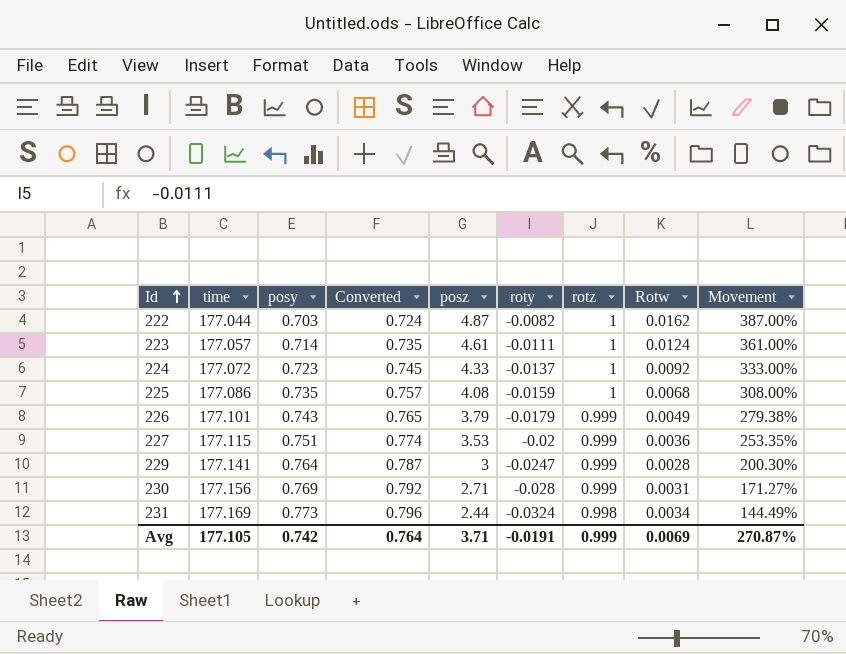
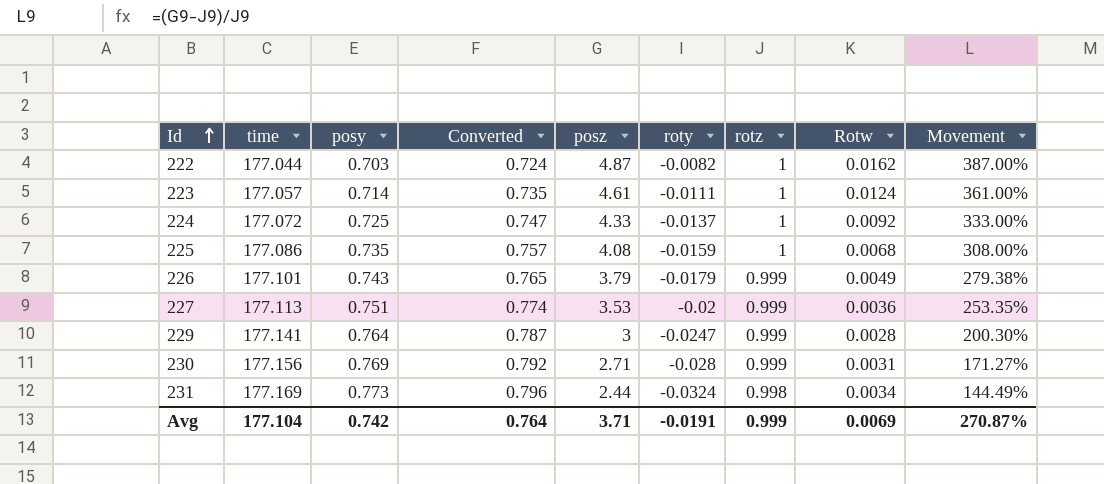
224 | posy: 0.723 -> 0.725
224 | Converted: 0.745 -> 0.747
227 | time: 177.115 -> 177.113
Avg | time: 177.105 -> 177.104

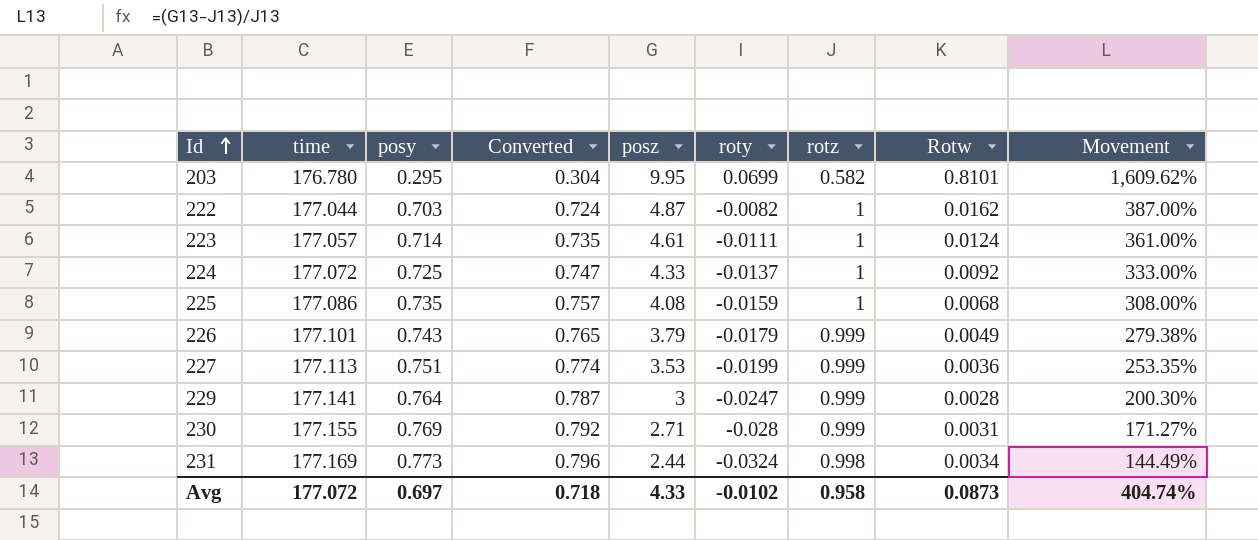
row 203: none -> 176.780 | 0.295 | 0.304 | 9.95 | 0.0699 | 0.582 | 0.8101 | 1,609.62%
227 | roty: -0.02 -> -0.0199
230 | time: 177.156 -> 177.155
Avg | time: 177.104 -> 177.072
Avg | posy: 0.742 -> 0.697
Avg | Converted: 0.764 -> 0.718
Avg | posz: 3.71 -> 4.33
Avg | roty: -0.0191 -> -0.0102
Avg | rotz: 0.999 -> 0.958
Avg | Rotw: 0.0069 -> 0.0873
Avg | Movement: 270.87% -> 404.74%

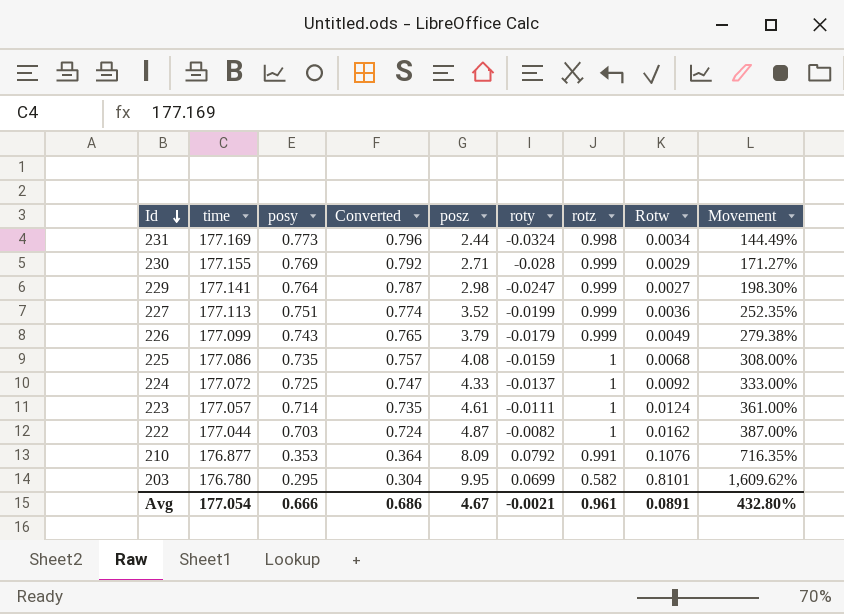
row order: Id ascending -> Id descending
230 | Rotw: 0.0031 -> 0.0029
229 | posz: 3 -> 2.98
229 | Rotw: 0.0028 -> 0.0027
229 | Movement: 200.30% -> 198.30%
227 | posz: 3.53 -> 3.52
227 | Movement: 253.35% -> 252.35%
226 | time: 177.101 -> 177.099
row 210: none -> 176.877 | 0.353 | 0.364 | 8.09 | 0.0792 | 0.991 | 0.1076 | 716.35%
Avg | time: 177.072 -> 177.054
Avg | posy: 0.697 -> 0.666
Avg | Converted: 0.718 -> 0.686
Avg | posz: 4.33 -> 4.67
Avg | roty: -0.0102 -> -0.0021
Avg | rotz: 0.958 -> 0.961
Avg | Rotw: 0.0873 -> 0.0891
Avg | Movement: 404.74% -> 432.80%

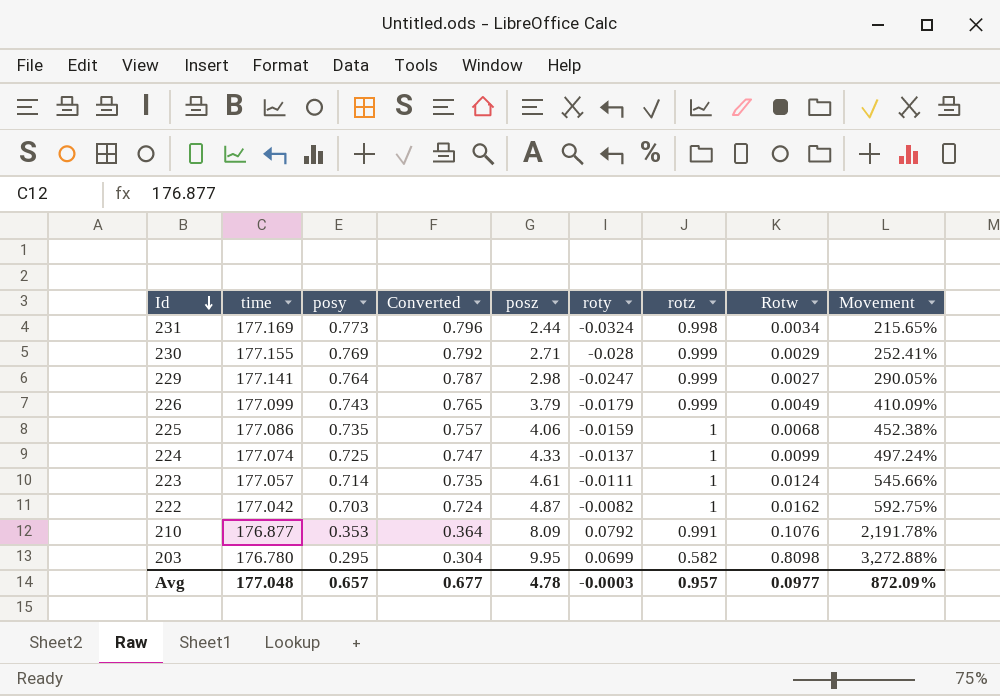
column Movement | formula: ([posz] - [rotz]) / [rotz] -> ([posz] - [posy]) / [posy]
row 227: 177.113 | 0.751 | 0.774 | 3.52 | -0.0199 | 0.999 | 0.0036 | 252.35% -> none
225 | posz: 4.08 -> 4.06
224 | time: 177.072 -> 177.074
224 | Rotw: 0.0092 -> 0.0099
222 | time: 177.044 -> 177.042
203 | Rotw: 0.8101 -> 0.8098
Avg | time: 177.054 -> 177.048
Avg | posy: 0.666 -> 0.657
Avg | Converted: 0.686 -> 0.677
Avg | posz: 4.67 -> 4.78
Avg | roty: -0.0021 -> -0.0003
Avg | rotz: 0.961 -> 0.957
Avg | Rotw: 0.0891 -> 0.0977
Avg | Movement: 432.80% -> 872.09%

